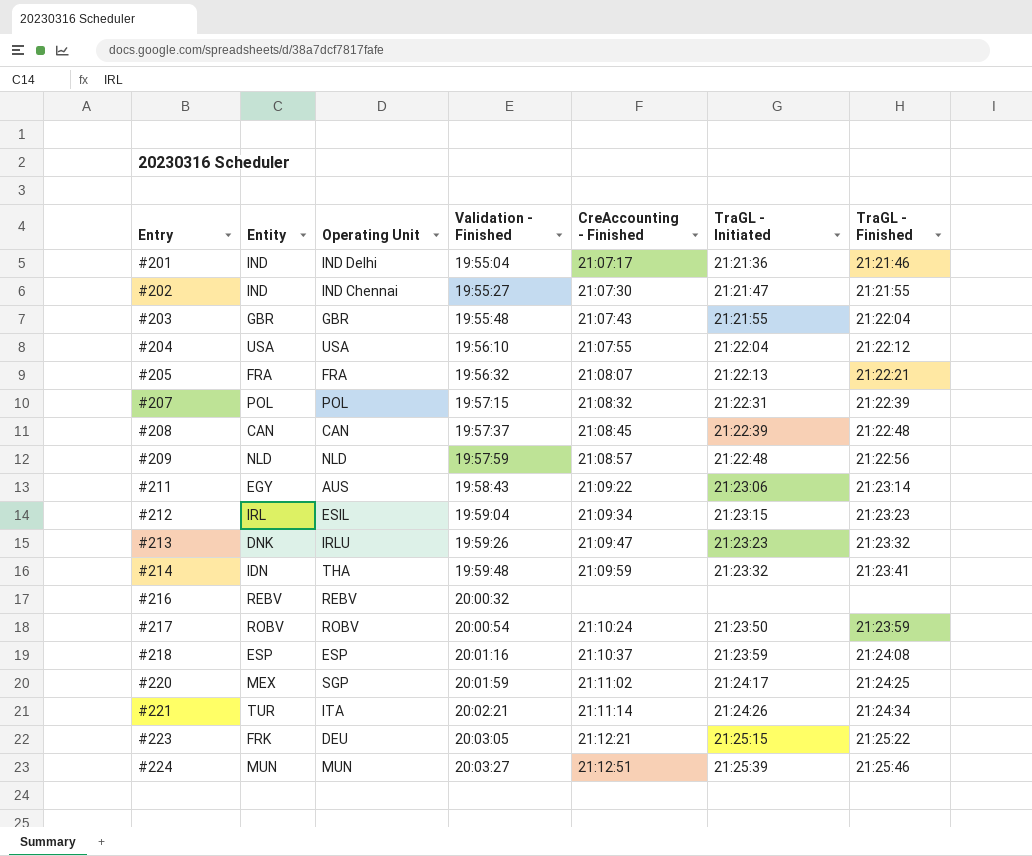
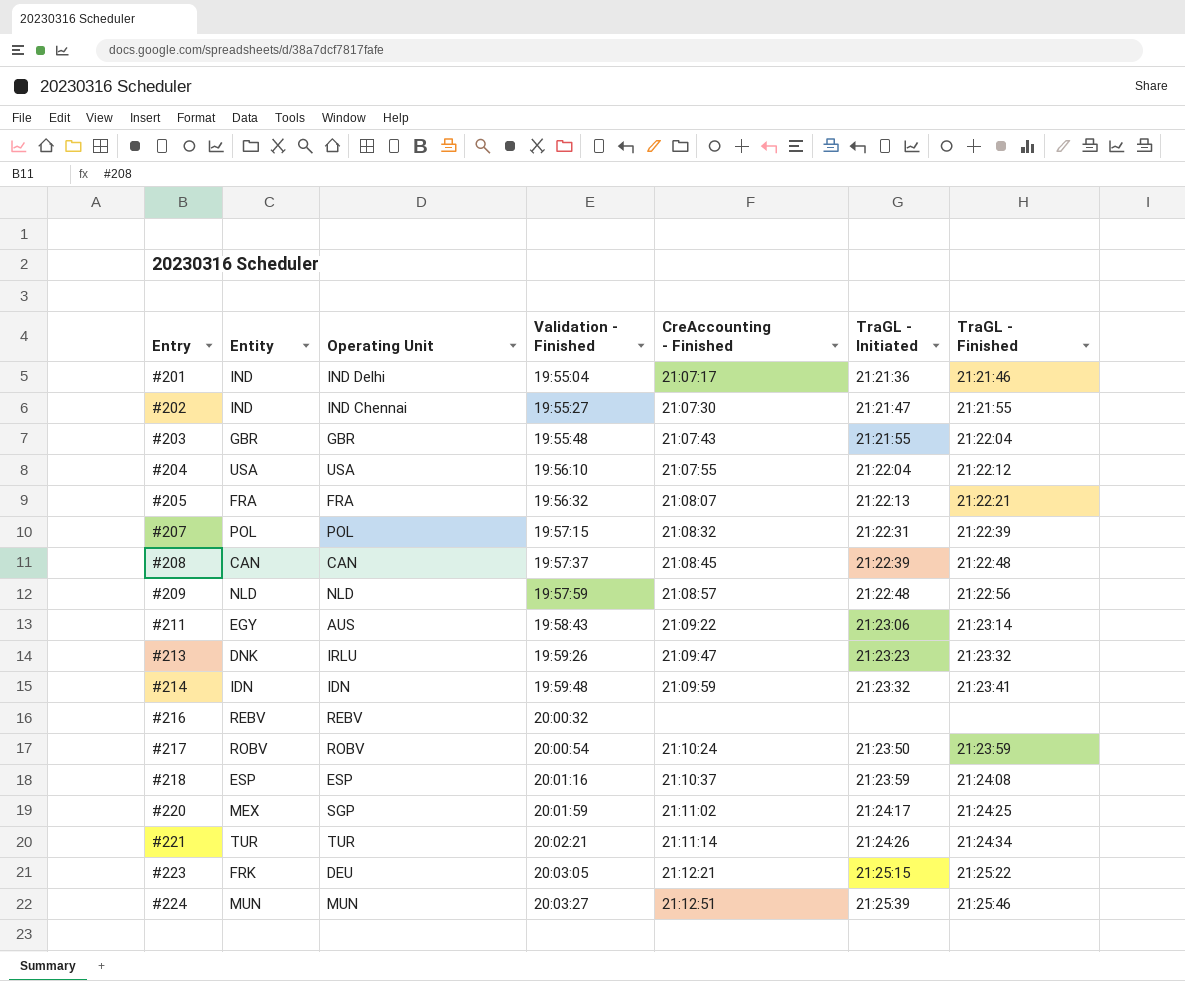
row #212: IRL | ESIL | 19:59:04 | 21:09:34 | 21:23:15 | 21:23:23 -> none
#214 | Operating Unit: THA -> IDN
#221 | Operating Unit: ITA -> TUR

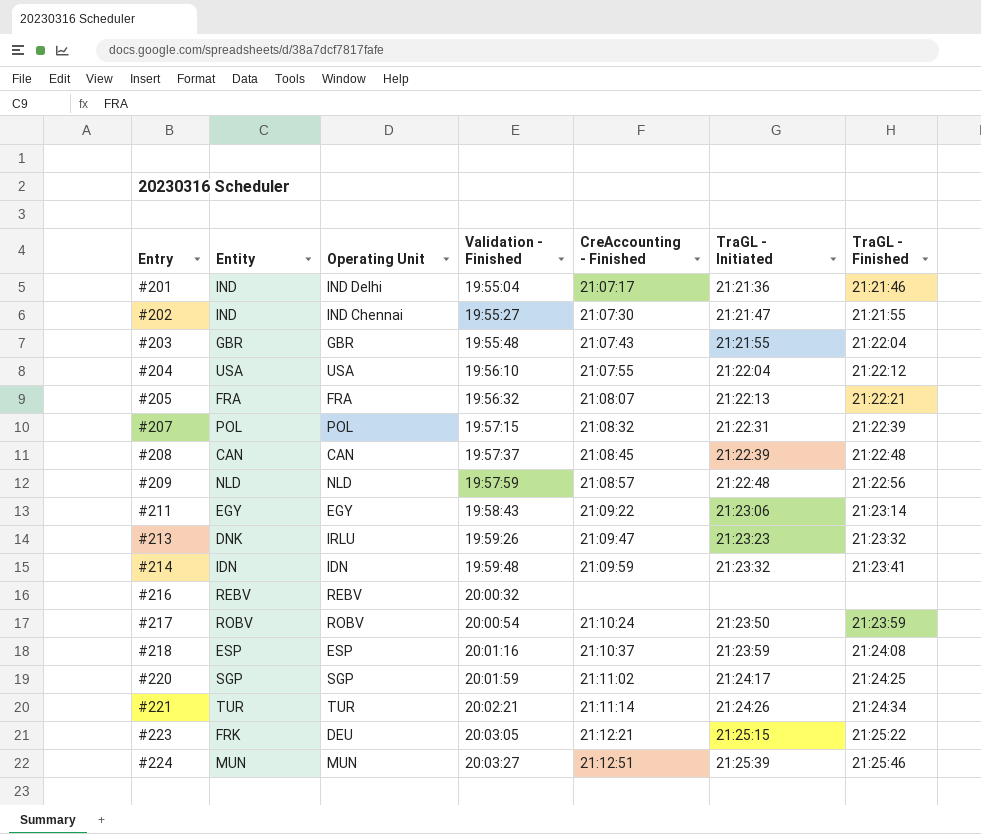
#211 | Operating Unit: AUS -> EGY
#220 | Entity: MEX -> SGP

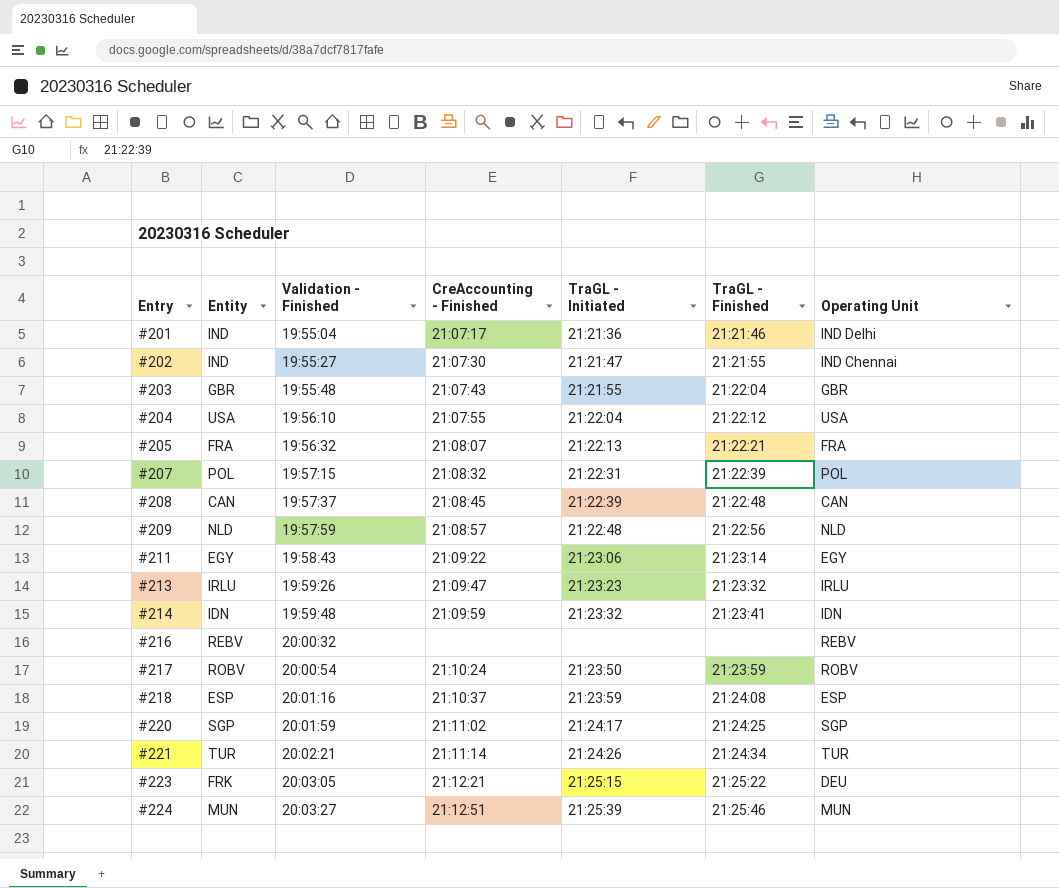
column Operating Unit | position: 3 -> 7
#213 | Entity: DNK -> IRLU

